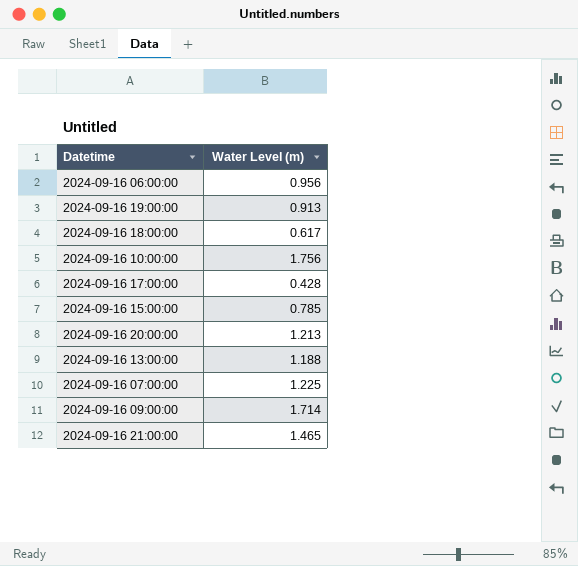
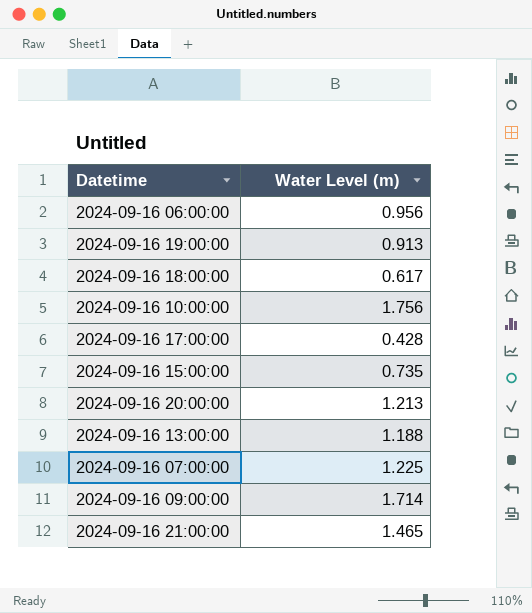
2024-09-16 15:00:00 | Water Level (m): 0.785 -> 0.735

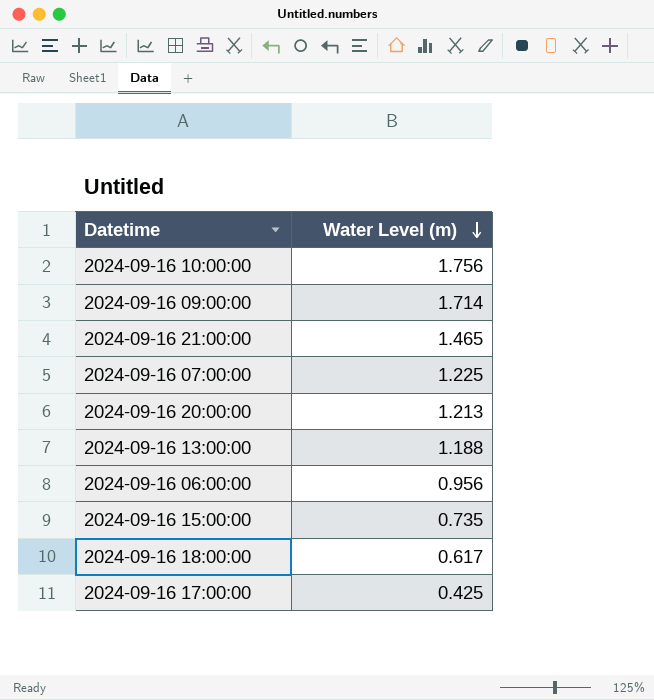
row order: none -> Water Level (m) descending
row 2024-09-16 19:00:00: 0.913 -> none
2024-09-16 17:00:00 | Water Level (m): 0.428 -> 0.425

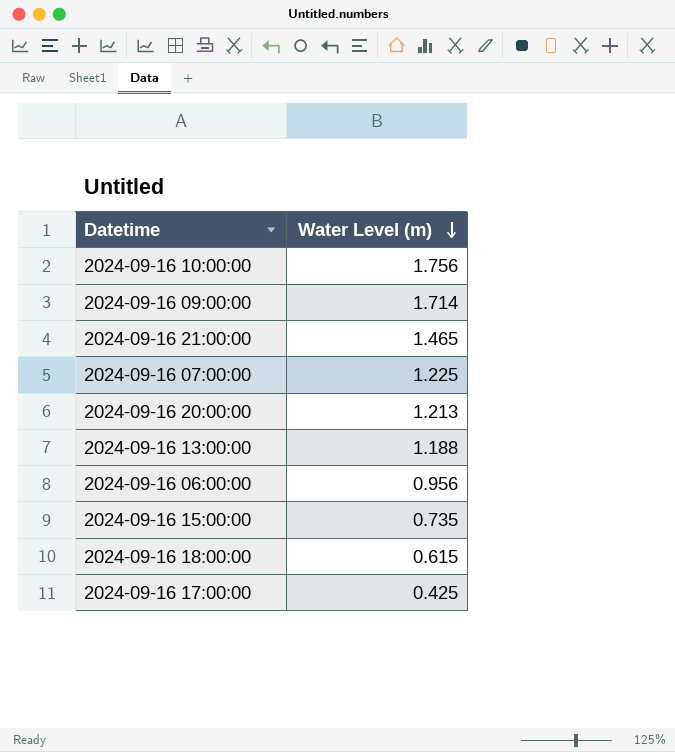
2024-09-16 18:00:00 | Water Level (m): 0.617 -> 0.615

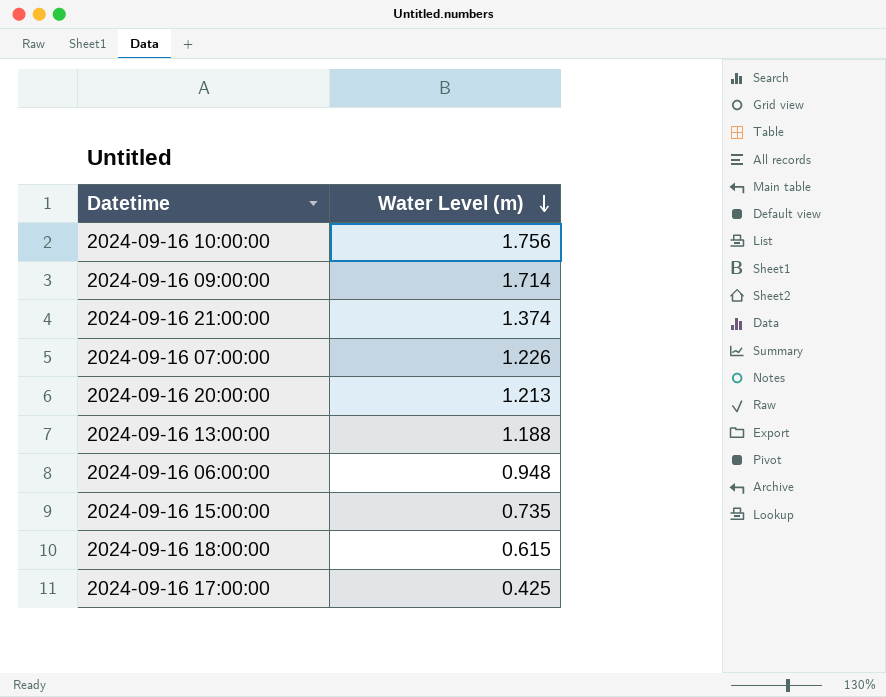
2024-09-16 21:00:00 | Water Level (m): 1.465 -> 1.374
2024-09-16 07:00:00 | Water Level (m): 1.225 -> 1.226
2024-09-16 06:00:00 | Water Level (m): 0.956 -> 0.948

